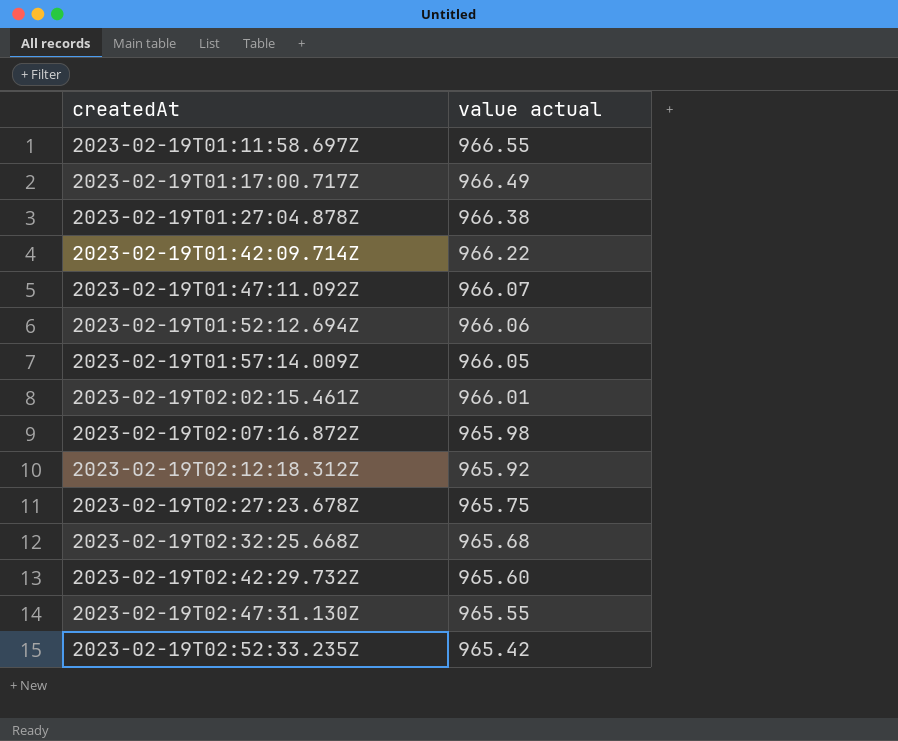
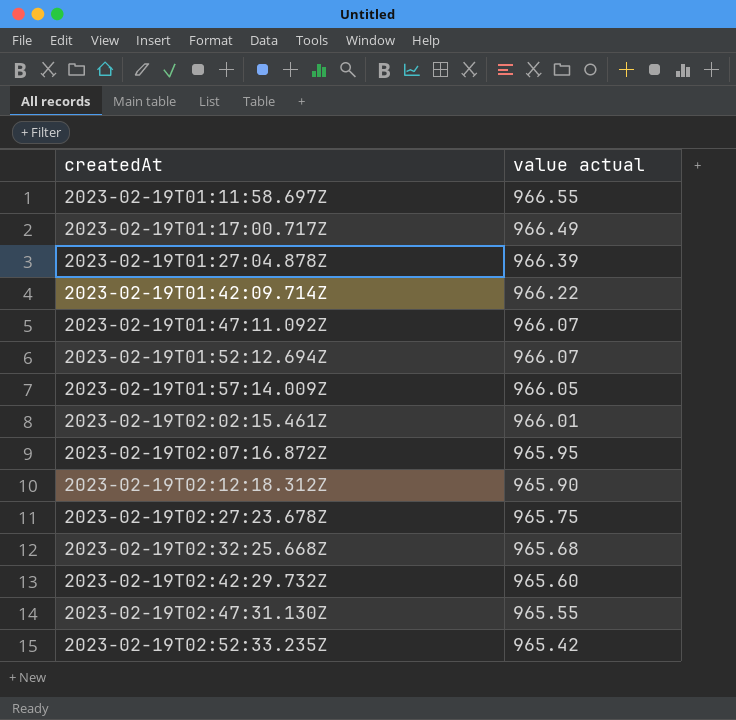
2023-02-19T01:27:04.878Z | value actual: 966.38 -> 966.39
2023-02-19T01:52:12.694Z | value actual: 966.06 -> 966.07
2023-02-19T02:07:16.872Z | value actual: 965.98 -> 965.95
2023-02-19T02:12:18.312Z | value actual: 965.92 -> 965.90

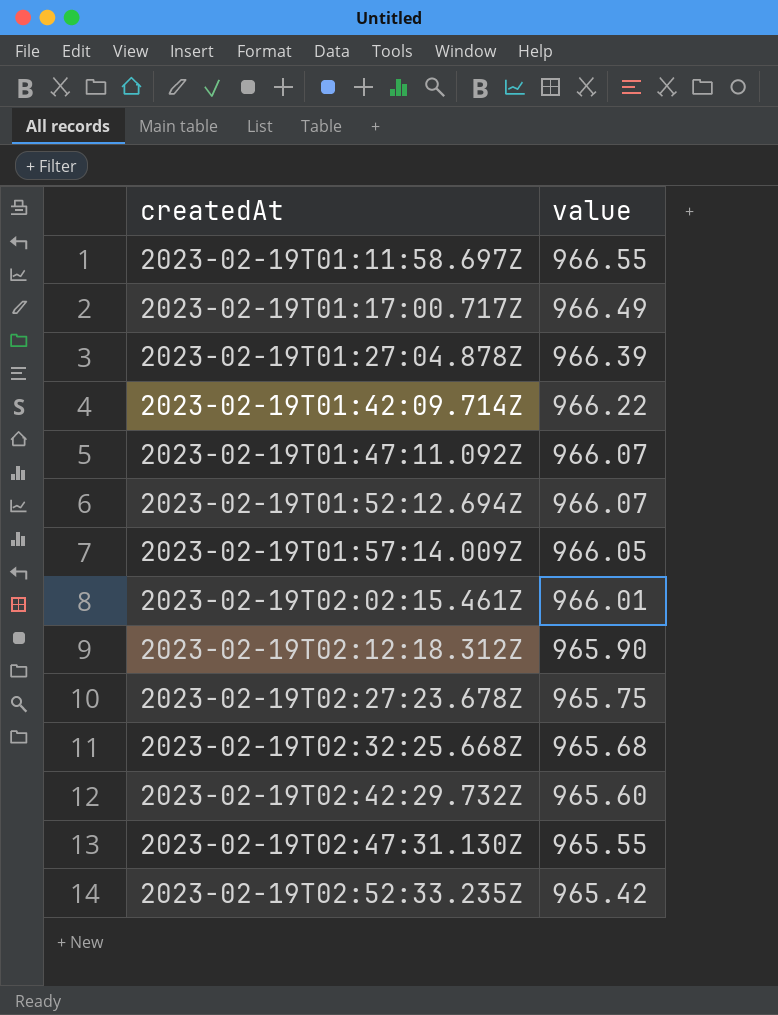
column name: value actual -> value
row 2023-02-19T02:07:16.872Z: 965.95 -> none

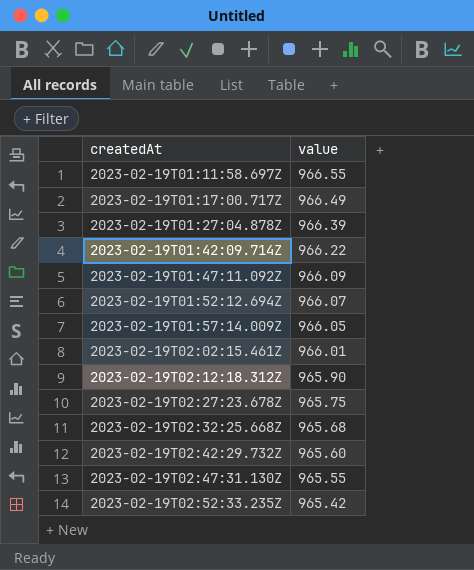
2023-02-19T01:47:11.092Z | value: 966.07 -> 966.09

